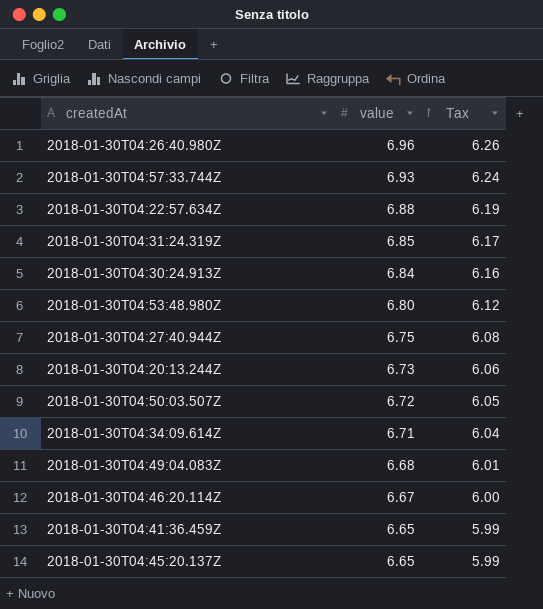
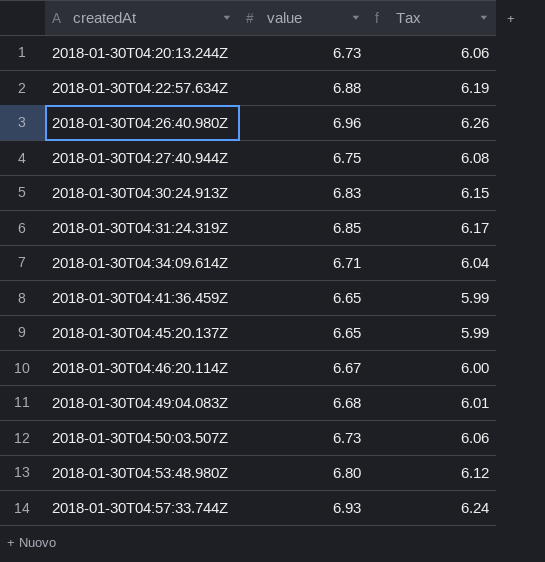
row order: value descending -> createdAt ascending
2018-01-30T04:30:24.913Z | value: 6.84 -> 6.83
2018-01-30T04:30:24.913Z | Tax: 6.16 -> 6.15
2018-01-30T04:50:03.507Z | value: 6.72 -> 6.73
2018-01-30T04:50:03.507Z | Tax: 6.05 -> 6.06

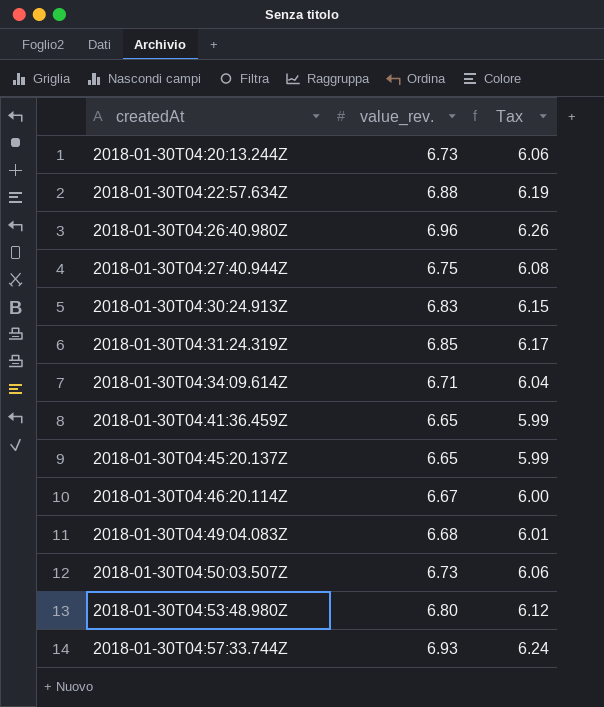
column name: value -> value_rev.

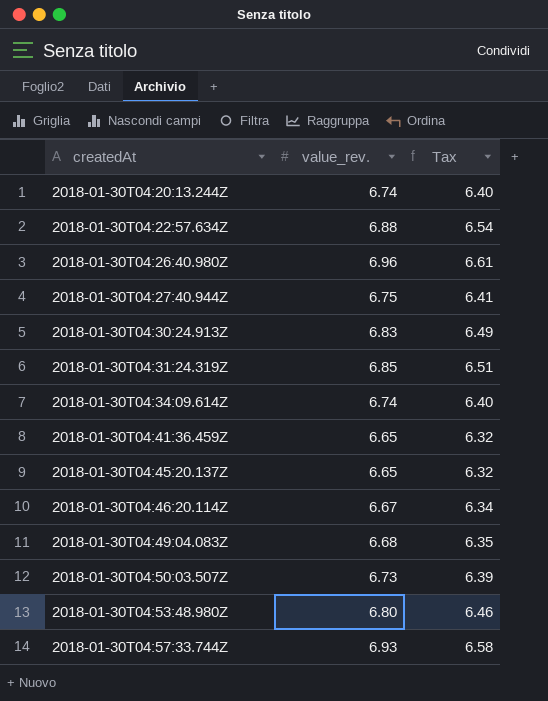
column Tax | formula: [value_rev.] * 0.9 -> [value_rev.] * 0.95
2018-01-30T04:20:13.244Z | value_rev.: 6.73 -> 6.74
2018-01-30T04:34:09.614Z | value_rev.: 6.71 -> 6.74

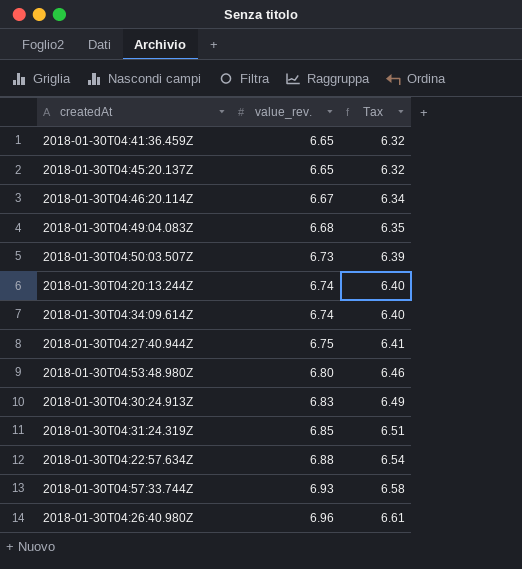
row order: createdAt ascending -> value_rev. ascending

